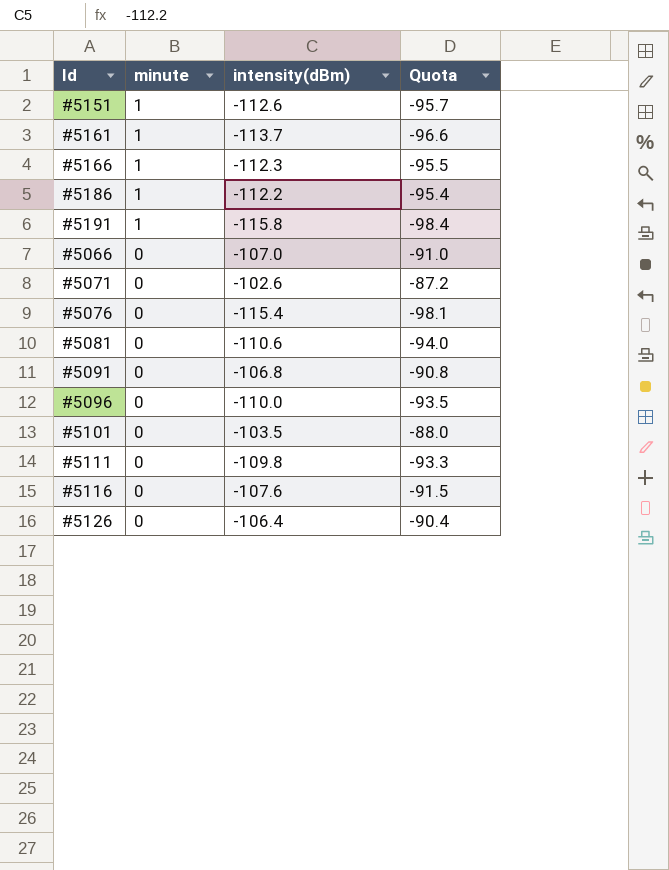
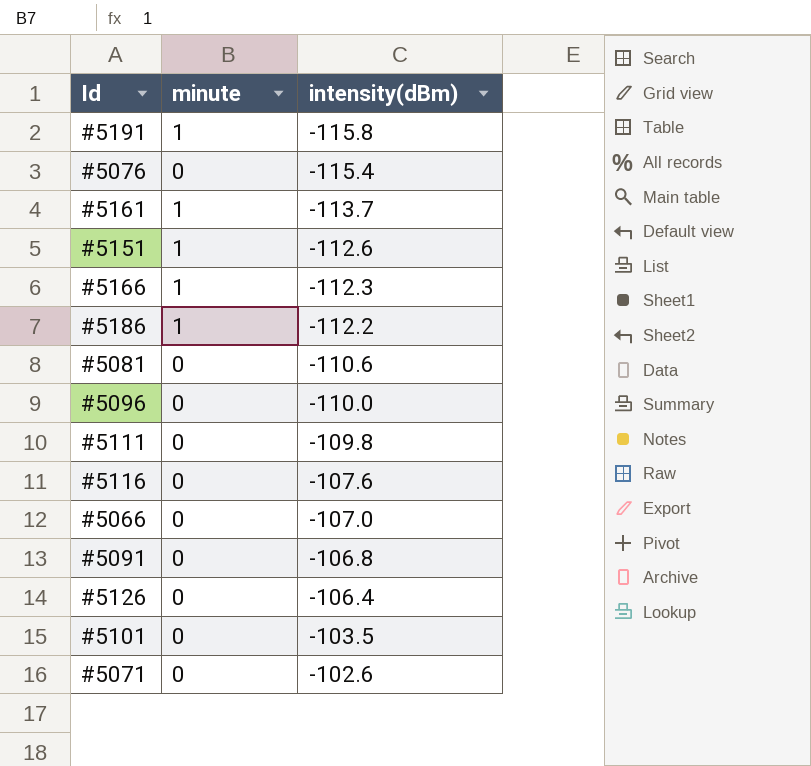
row order: minute descending -> intensity(dBm) ascending
column Quota | formula: [intensity(dBm)] * 0.85 -> none

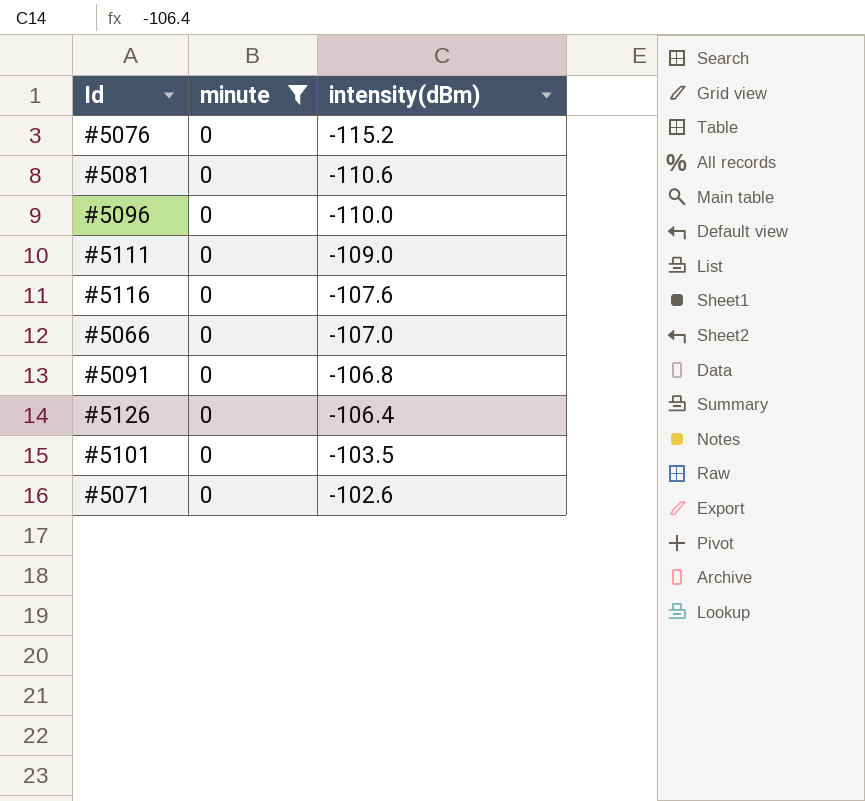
filter: none -> minute = 0
#5076 | intensity(dBm): -115.4 -> -115.2
#5111 | intensity(dBm): -109.8 -> -109.0

